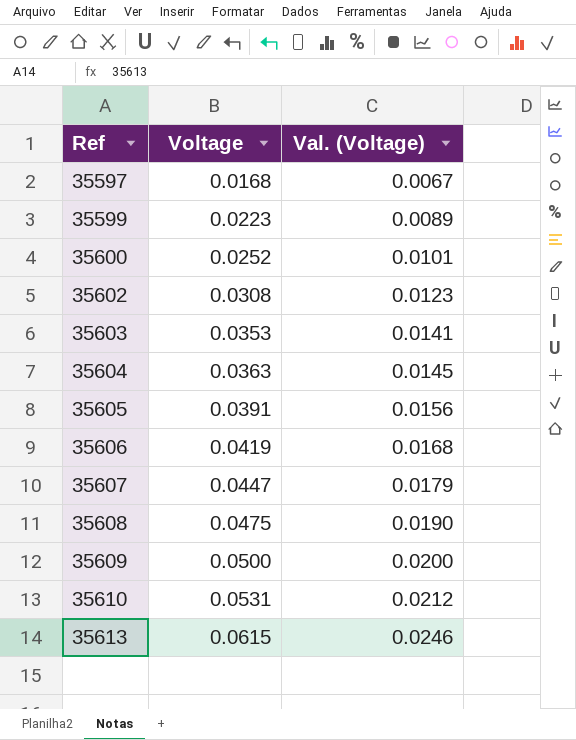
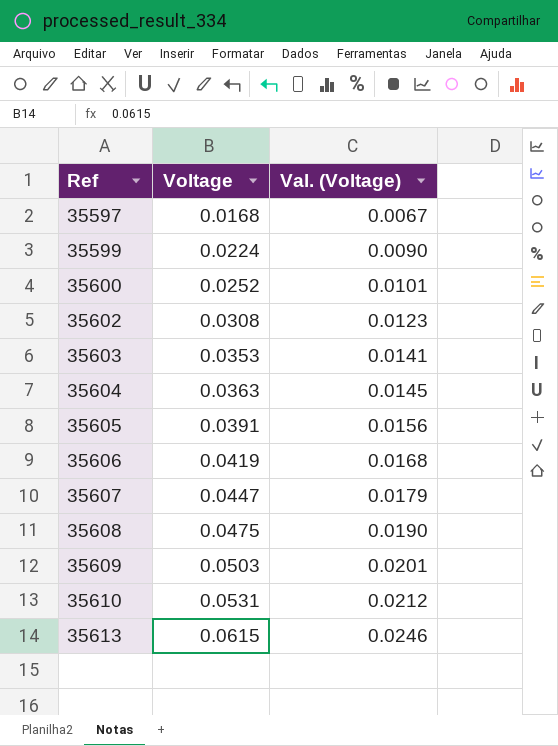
35599 | Voltage: 0.0223 -> 0.0224
35599 | Val. (Voltage): 0.0089 -> 0.0090
35609 | Voltage: 0.0500 -> 0.0503
35609 | Val. (Voltage): 0.0200 -> 0.0201

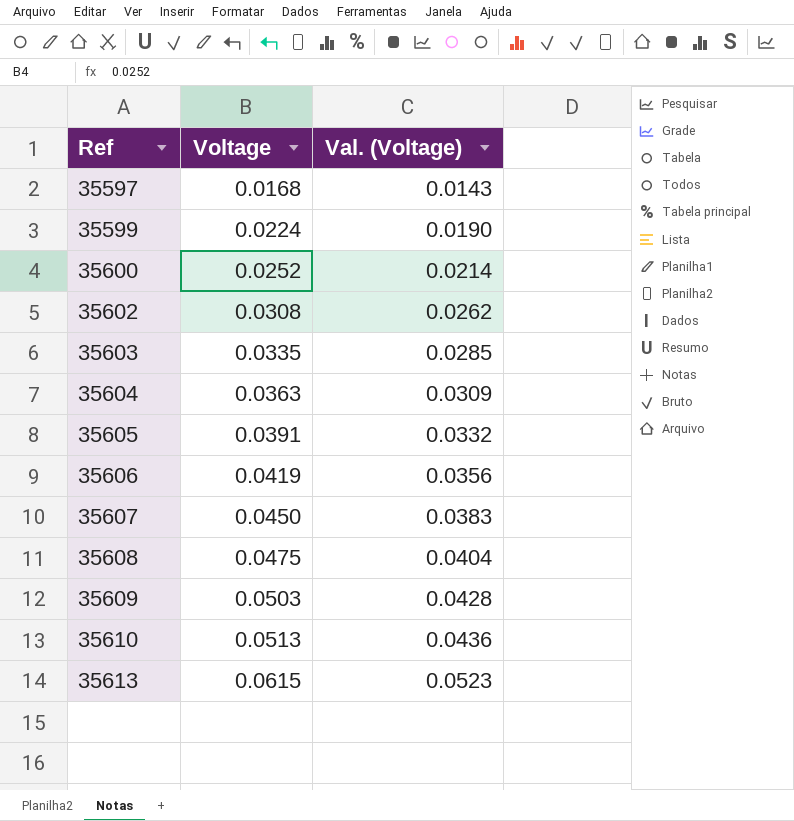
column Val. (Voltage) | formula: [Voltage] * 0.4 -> [Voltage] * 0.85
35603 | Voltage: 0.0353 -> 0.0335
35607 | Voltage: 0.0447 -> 0.0450
35610 | Voltage: 0.0531 -> 0.0513

